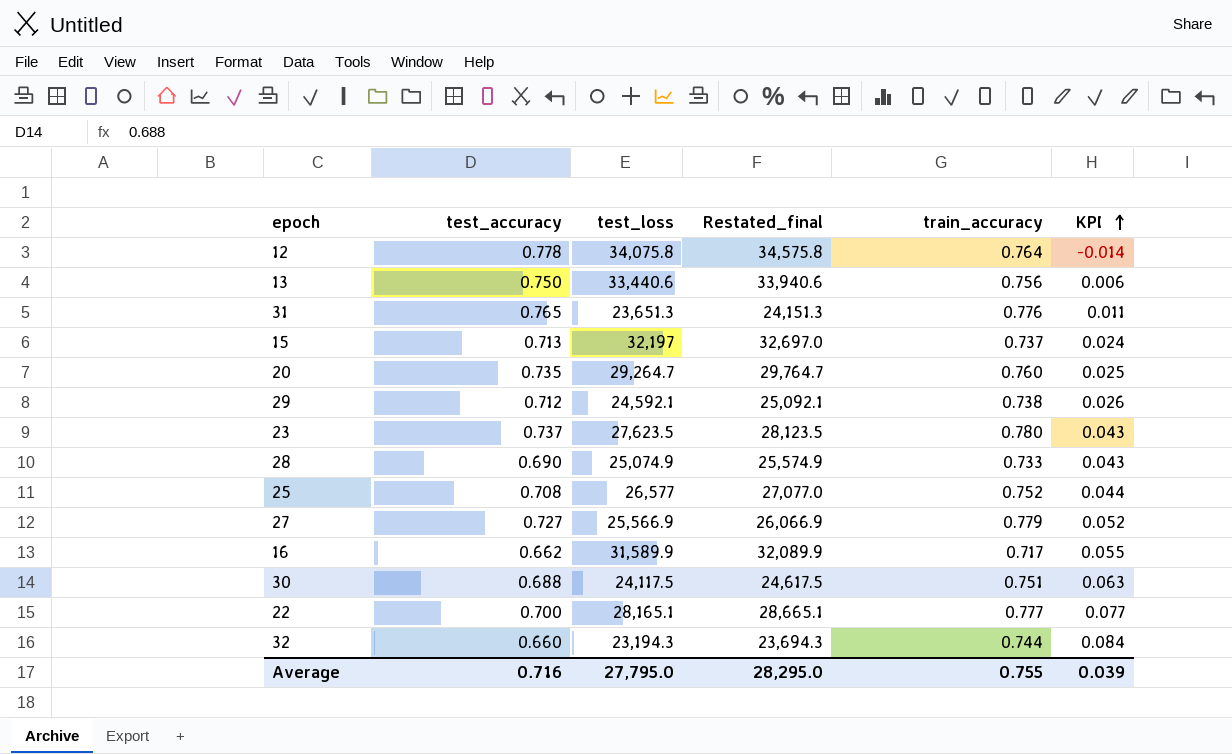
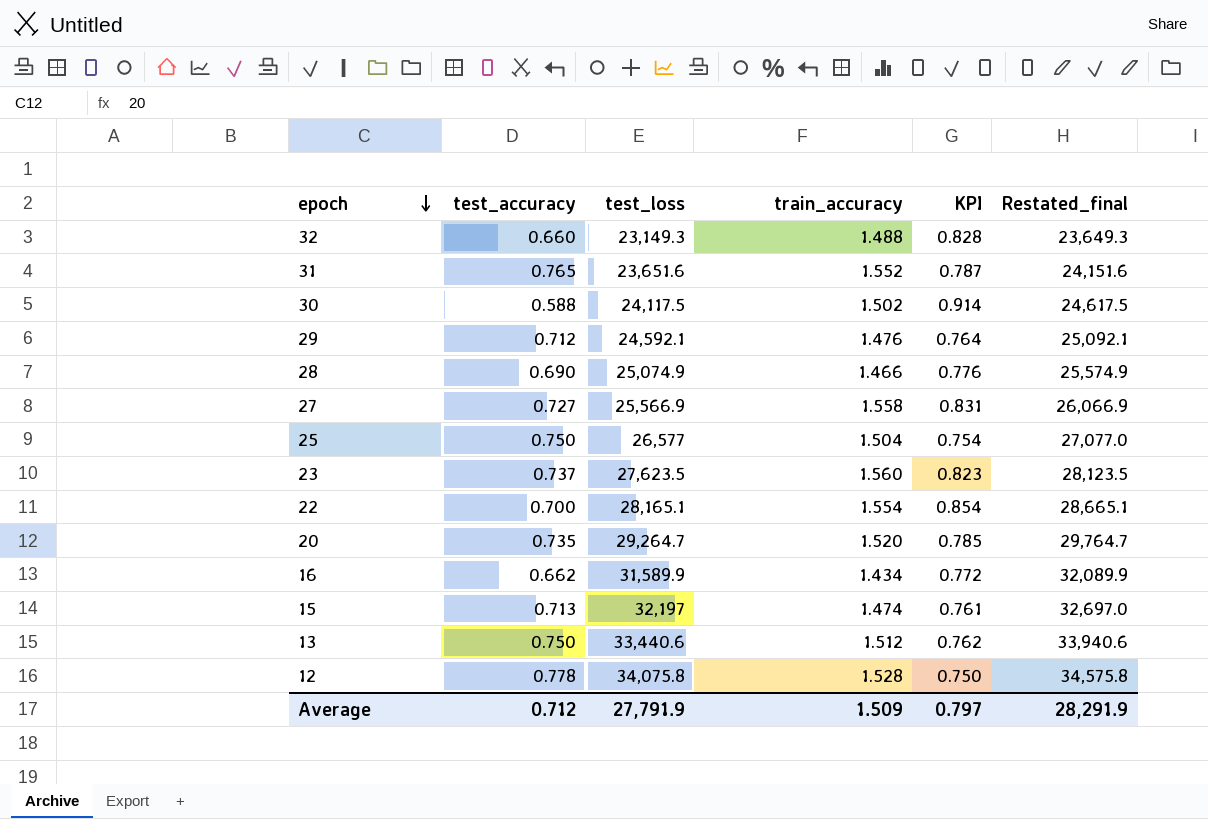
row order: KPI ascending -> epoch descending
column Restated_final | position: 4 -> 6
32 | test_loss: 23,194.3 -> 23,149.3
32 | train_accuracy: 0.744 -> 1.488
32 | KPI: 0.084 -> 0.828
32 | Restated_final: 23,694.3 -> 23,649.3
31 | test_loss: 23,651.3 -> 23,651.6
31 | train_accuracy: 0.776 -> 1.552
31 | KPI: 0.011 -> 0.787
31 | Restated_final: 24,151.3 -> 24,151.6
30 | test_accuracy: 0.688 -> 0.588
30 | train_accuracy: 0.751 -> 1.502
30 | KPI: 0.063 -> 0.914
29 | train_accuracy: 0.738 -> 1.476
29 | KPI: 0.026 -> 0.764
28 | train_accuracy: 0.733 -> 1.466
28 | KPI: 0.043 -> 0.776
27 | train_accuracy: 0.779 -> 1.558
27 | KPI: 0.052 -> 0.831
25 | test_accuracy: 0.708 -> 0.750
25 | train_accuracy: 0.752 -> 1.504
25 | KPI: 0.044 -> 0.754
23 | train_accuracy: 0.780 -> 1.560
23 | KPI: 0.043 -> 0.823
22 | train_accuracy: 0.777 -> 1.554
22 | KPI: 0.077 -> 0.854
20 | train_accuracy: 0.760 -> 1.520
20 | KPI: 0.025 -> 0.785
16 | train_accuracy: 0.717 -> 1.434
16 | KPI: 0.055 -> 0.772
15 | train_accuracy: 0.737 -> 1.474
15 | KPI: 0.024 -> 0.761
13 | train_accuracy: 0.756 -> 1.512
13 | KPI: 0.006 -> 0.762
12 | train_accuracy: 0.764 -> 1.528
12 | KPI: -0.014 -> 0.750
Average | test_accuracy: 0.716 -> 0.712
Average | test_loss: 27,795.0 -> 27,791.9
Average | train_accuracy: 0.755 -> 1.509
Average | KPI: 0.039 -> 0.797
Average | Restated_final: 28,295.0 -> 28,291.9

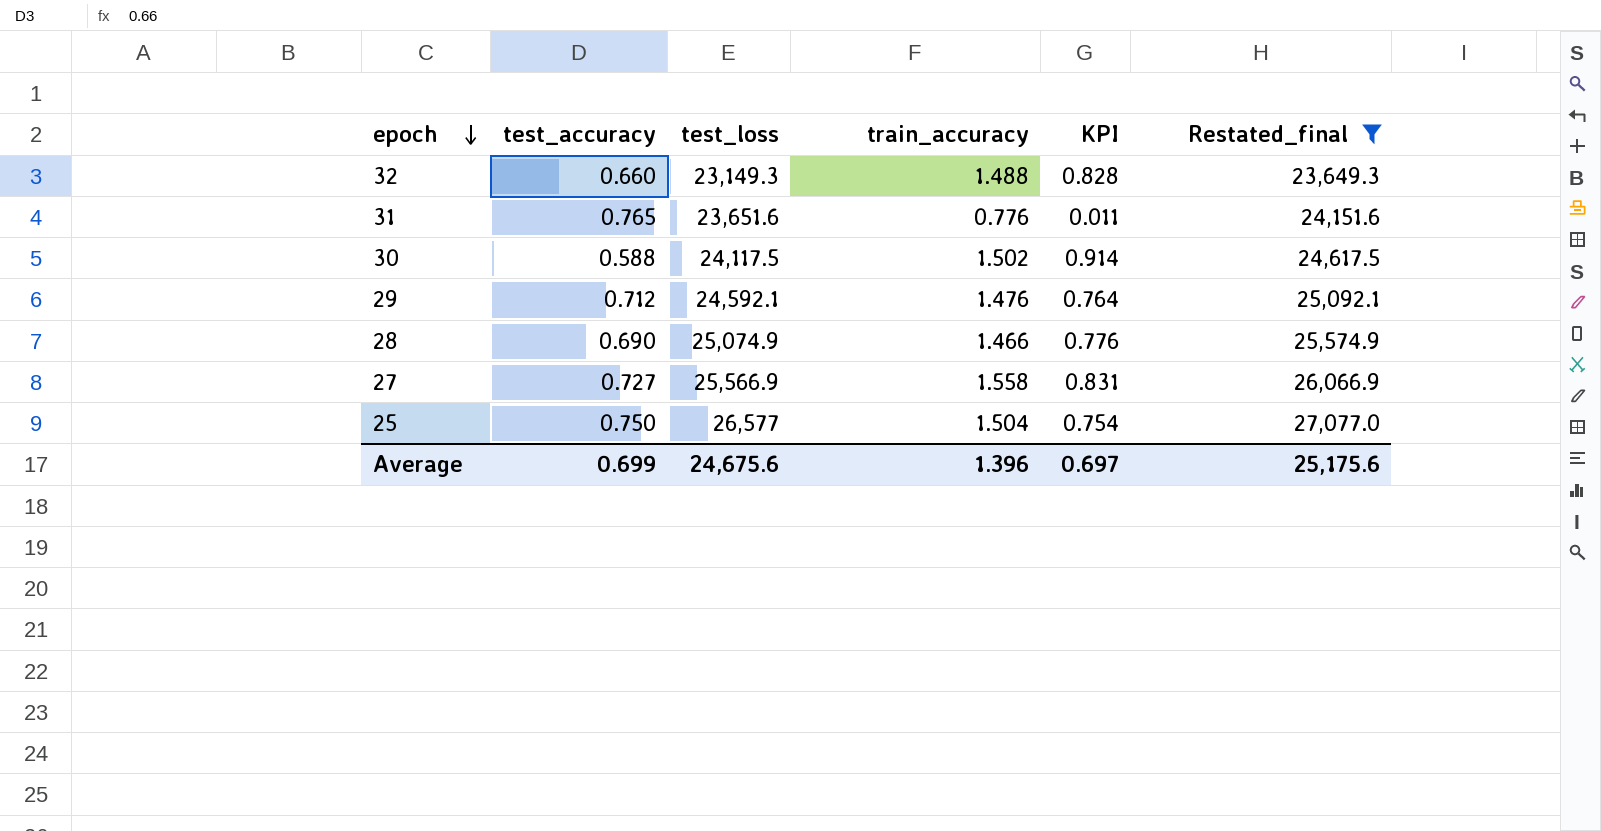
filter: none -> Restated_final <= 27,077.0
31 | train_accuracy: 1.552 -> 0.776
31 | KPI: 0.787 -> 0.011
Average | test_accuracy: 0.712 -> 0.699
Average | test_loss: 27,791.9 -> 24,675.6
Average | train_accuracy: 1.509 -> 1.396
Average | KPI: 0.797 -> 0.697
Average | Restated_final: 28,291.9 -> 25,175.6

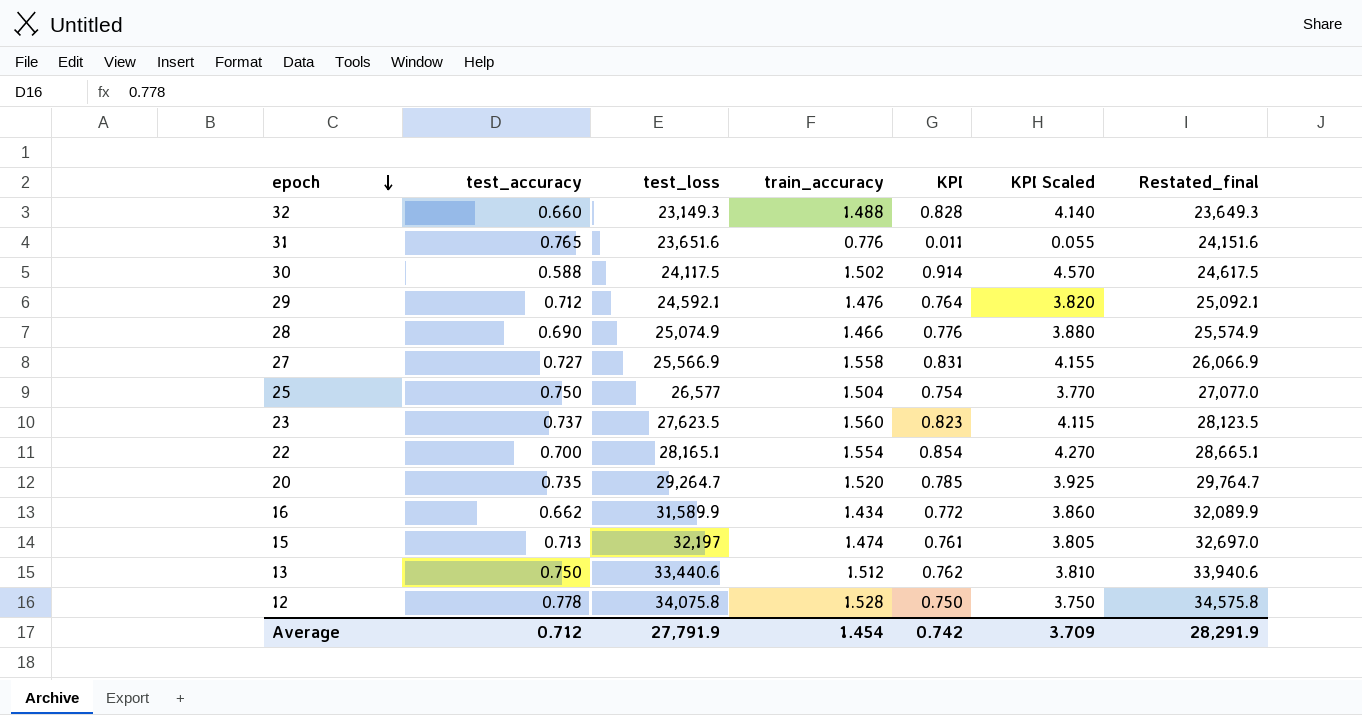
filter: Restated_final <= 27,077.0 -> none
column KPI Scaled | formula: none -> [KPI] * 5
Average | test_accuracy: 0.699 -> 0.712
Average | test_loss: 24,675.6 -> 27,791.9
Average | train_accuracy: 1.396 -> 1.454
Average | KPI: 0.697 -> 0.742
Average | Restated_final: 25,175.6 -> 28,291.9

